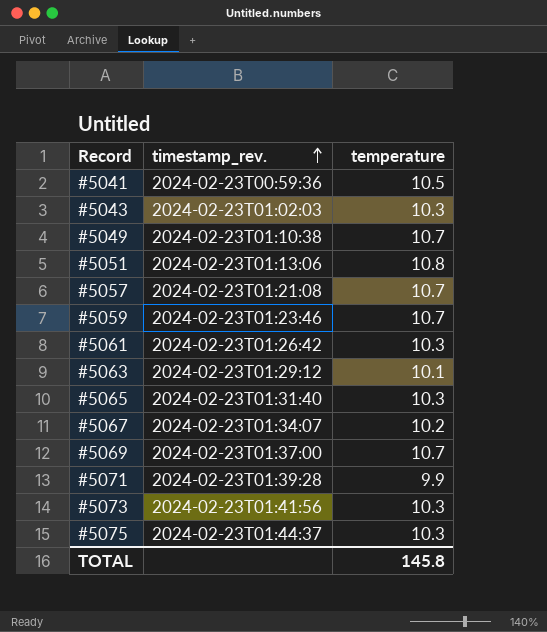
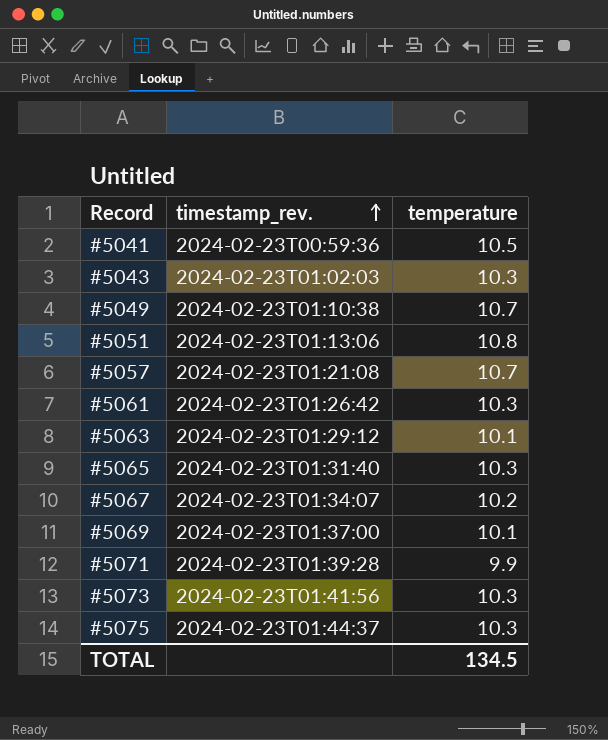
row #5059: 2024-02-23T01:23:46 | 10.7 -> none
#5069 | temperature: 10.7 -> 10.1
TOTAL | temperature: 145.8 -> 134.5

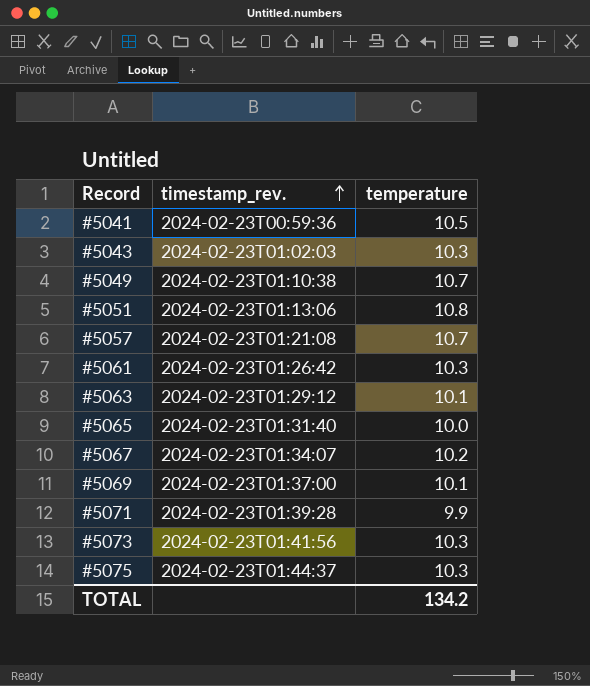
#5065 | temperature: 10.3 -> 10.0
TOTAL | temperature: 134.5 -> 134.2

